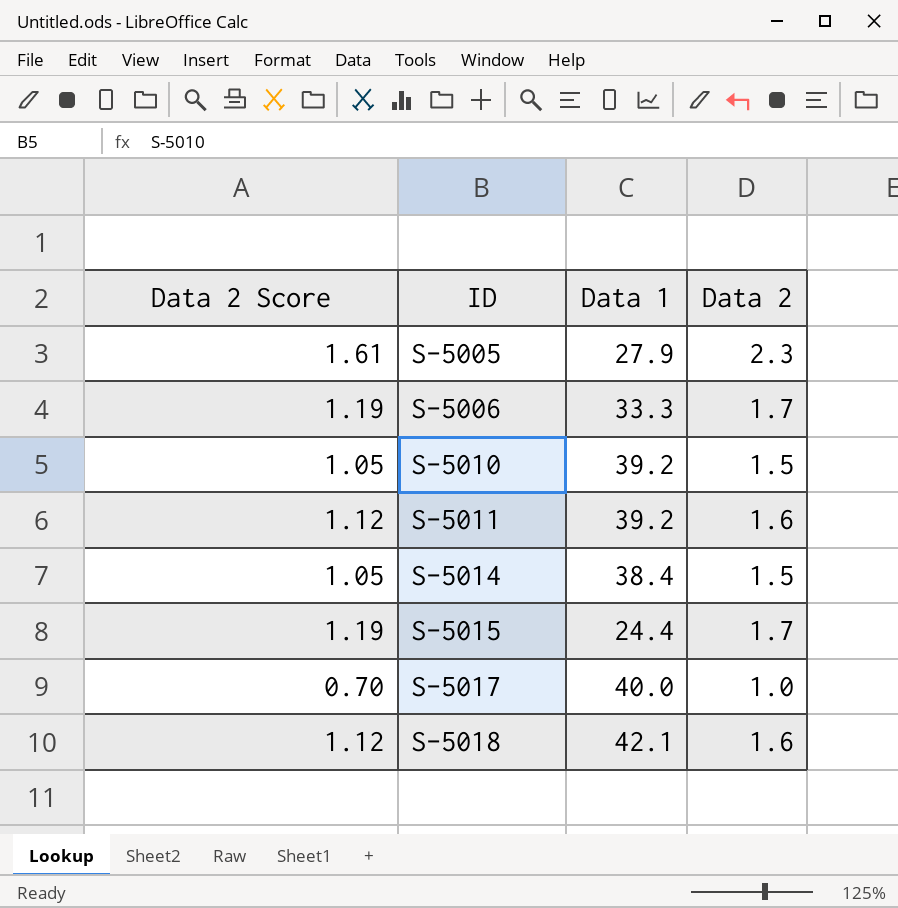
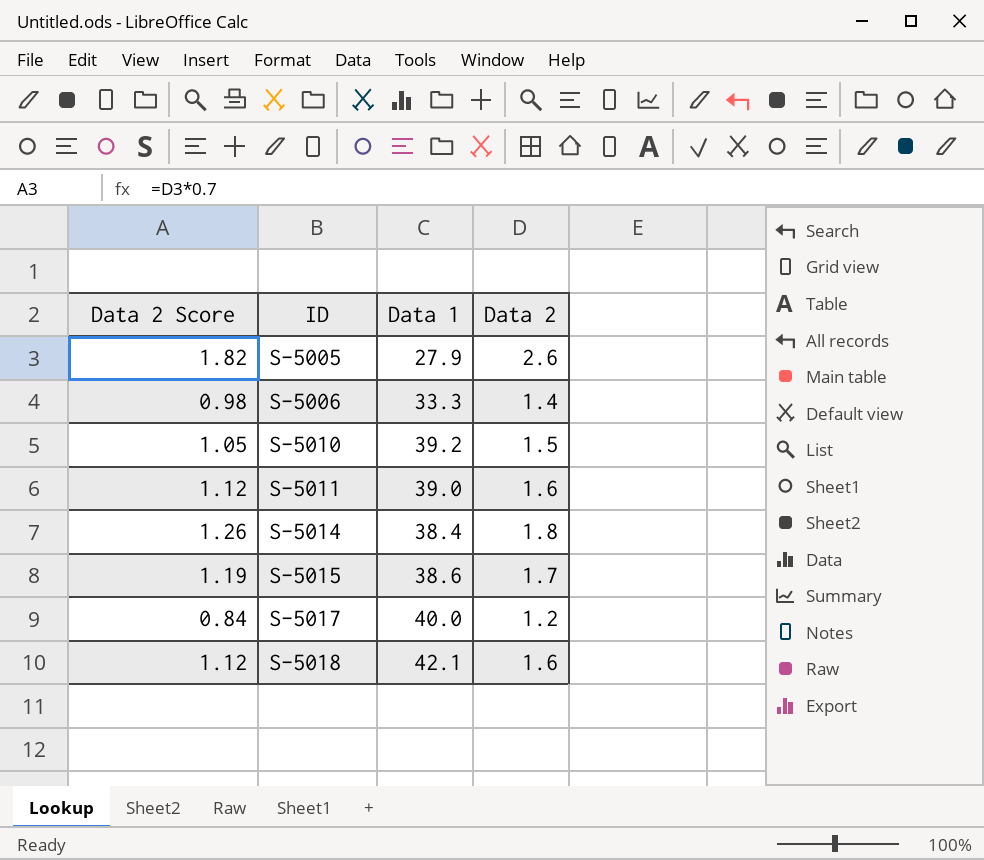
S-5005 | Data 2 Score: 1.61 -> 1.82
S-5005 | Data 2: 2.3 -> 2.6
S-5006 | Data 2 Score: 1.19 -> 0.98
S-5006 | Data 2: 1.7 -> 1.4
S-5011 | Data 1: 39.2 -> 39.0
S-5014 | Data 2 Score: 1.05 -> 1.26
S-5014 | Data 2: 1.5 -> 1.8
S-5015 | Data 1: 24.4 -> 38.6
S-5017 | Data 2 Score: 0.70 -> 0.84
S-5017 | Data 2: 1.0 -> 1.2

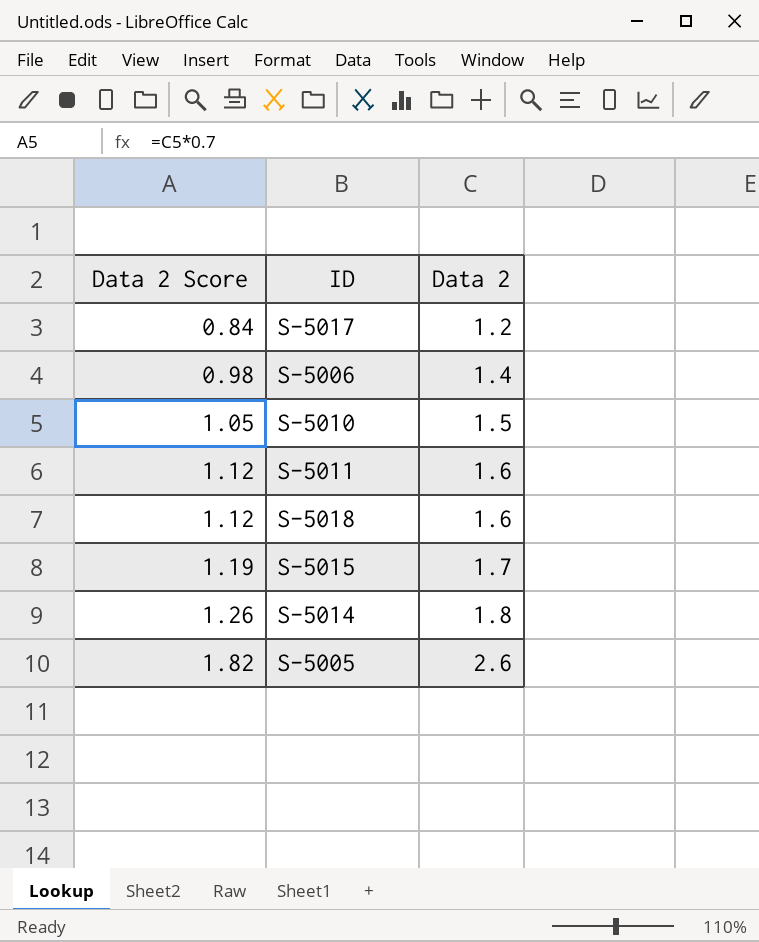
row order: ID ascending -> Data 2 Score ascending
column Data 1 | position: 3 -> none

